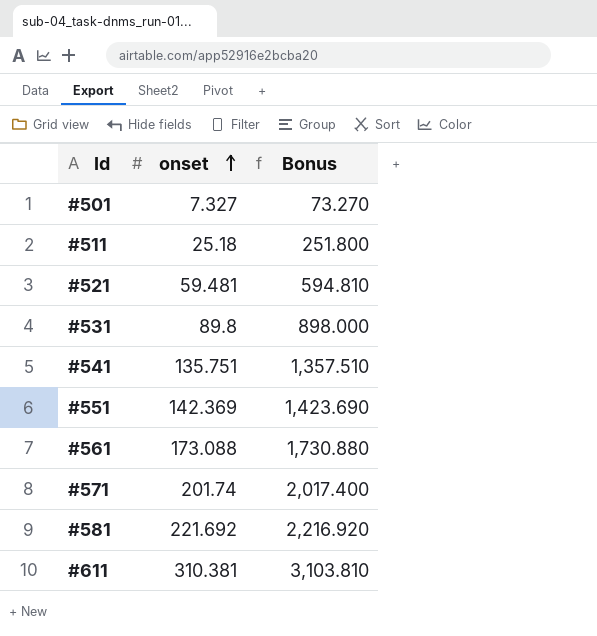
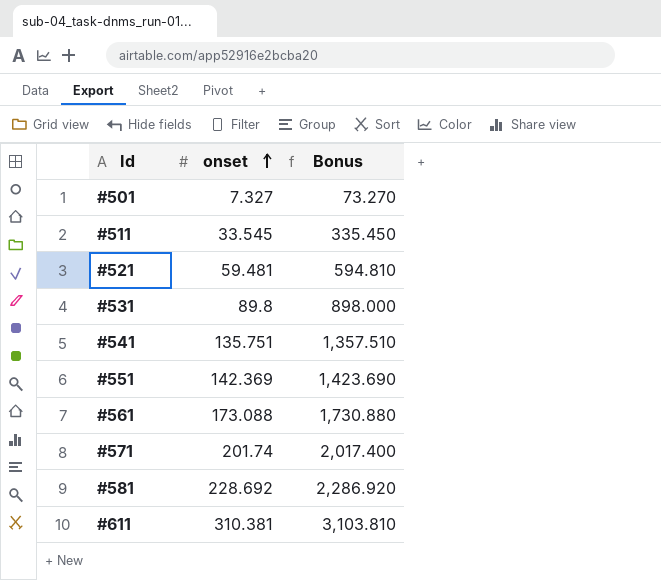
#511 | onset: 25.18 -> 33.545
#511 | Bonus: 251.800 -> 335.450
#581 | onset: 221.692 -> 228.692
#581 | Bonus: 2,216.920 -> 2,286.920

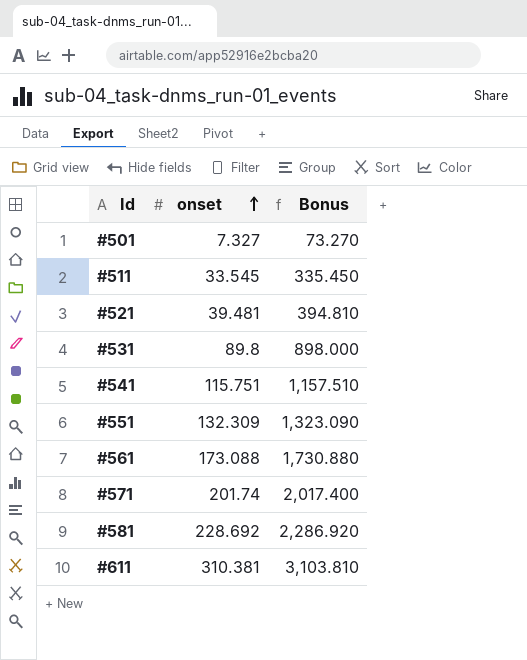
#521 | onset: 59.481 -> 39.481
#521 | Bonus: 594.810 -> 394.810
#541 | onset: 135.751 -> 115.751
#541 | Bonus: 1,357.510 -> 1,157.510
#551 | onset: 142.369 -> 132.309
#551 | Bonus: 1,423.690 -> 1,323.090

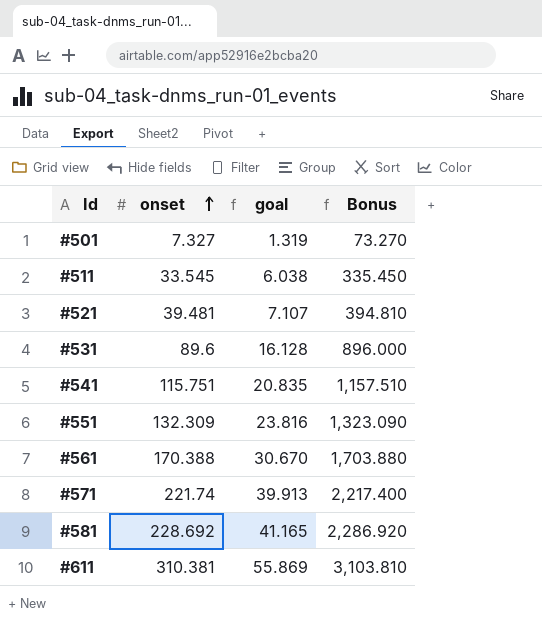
column goal | formula: none -> [onset] * 0.18
#531 | onset: 89.8 -> 89.6
#531 | Bonus: 898.000 -> 896.000
#561 | onset: 173.088 -> 170.388
#561 | Bonus: 1,730.880 -> 1,703.880
#571 | onset: 201.74 -> 221.74
#571 | Bonus: 2,017.400 -> 2,217.400

